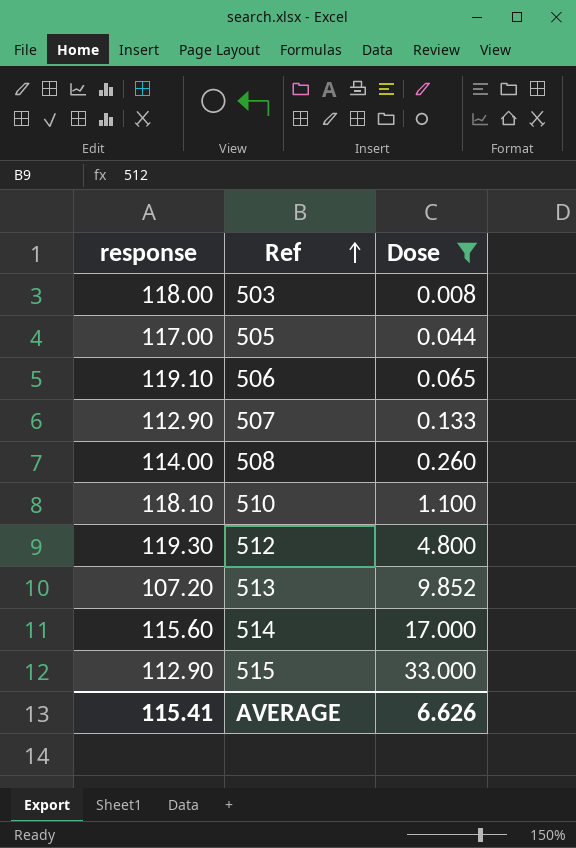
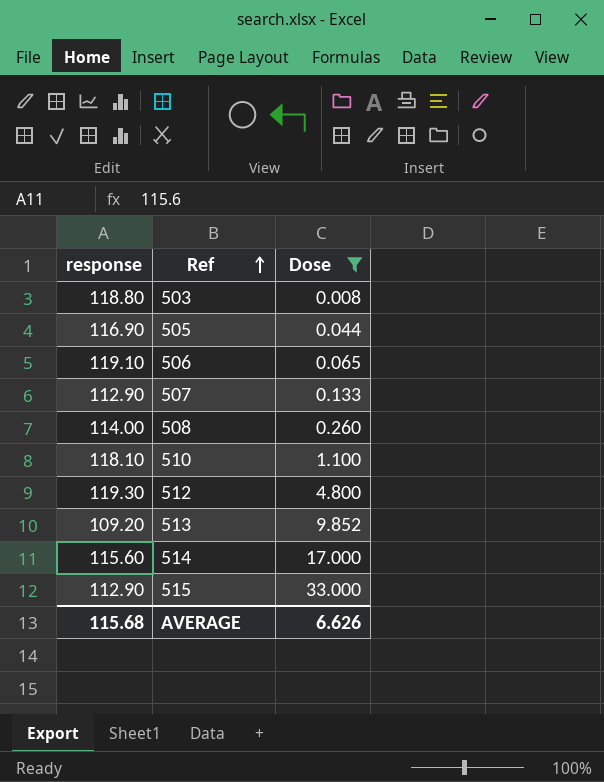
503 | response: 118.00 -> 118.80
505 | response: 117.00 -> 116.90
513 | response: 107.20 -> 109.20
AVERAGE | response: 115.41 -> 115.68

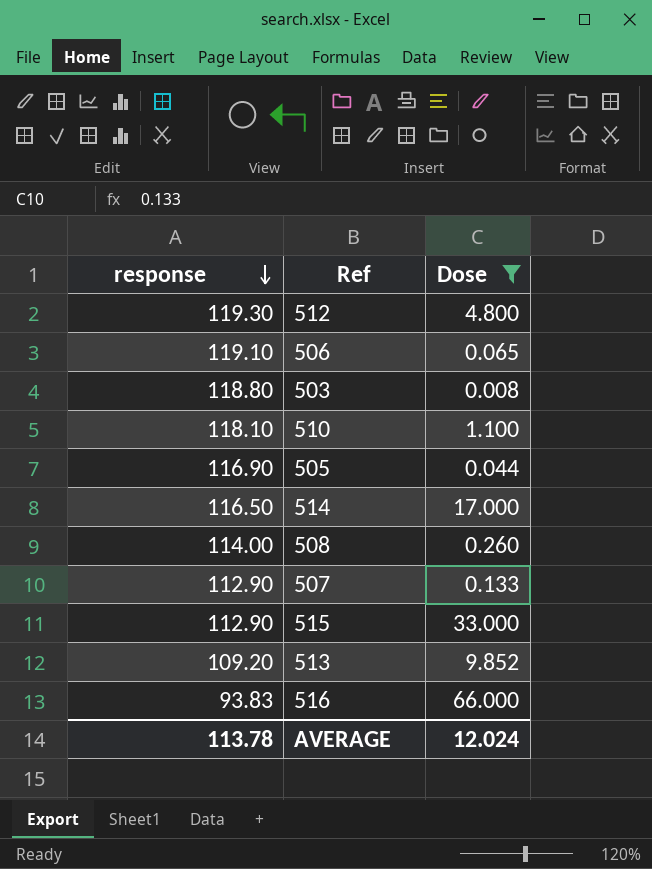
row order: Ref ascending -> response descending
514 | response: 115.60 -> 116.50
row 516: none -> 93.83 | 66.000
AVERAGE | response: 115.68 -> 113.78
AVERAGE | Dose: 6.626 -> 12.024

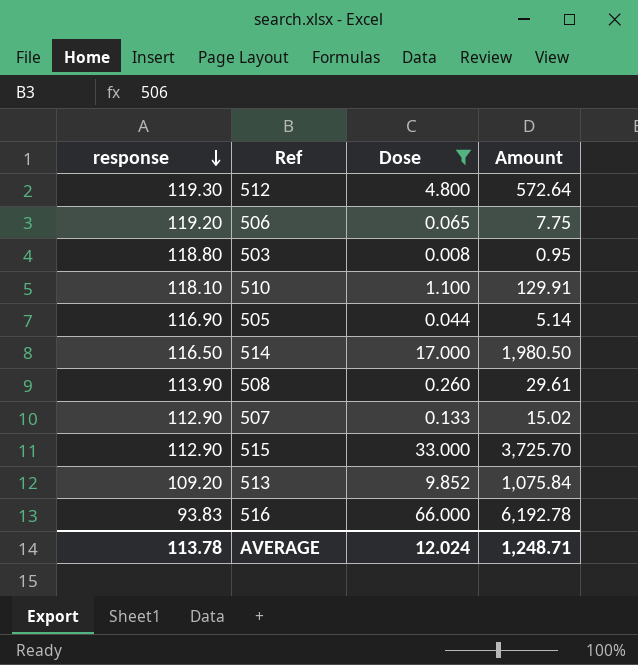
column Amount | formula: none -> [response] * [Dose]
506 | response: 119.10 -> 119.20
508 | response: 114.00 -> 113.90

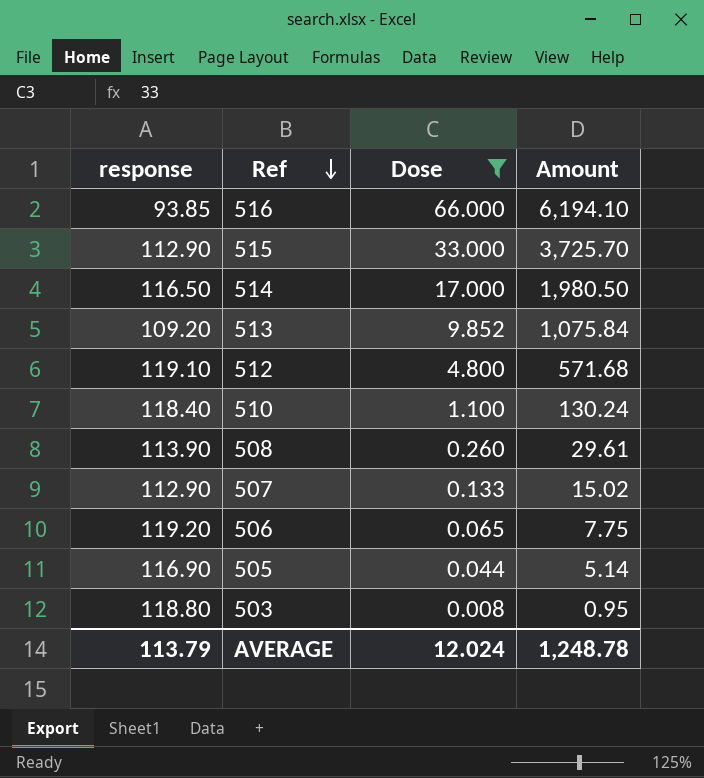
row order: response descending -> Ref descending
516 | response: 93.83 -> 93.85
516 | Amount: 6,192.78 -> 6,194.10
512 | response: 119.30 -> 119.10
512 | Amount: 572.64 -> 571.68
510 | response: 118.10 -> 118.40
510 | Amount: 129.91 -> 130.24
AVERAGE | response: 113.78 -> 113.79
AVERAGE | Amount: 1,248.71 -> 1,248.78

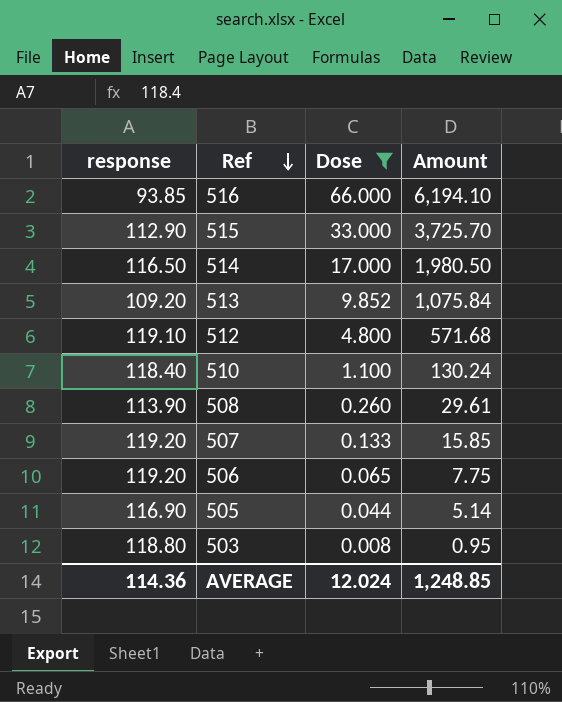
507 | response: 112.90 -> 119.20
507 | Amount: 15.02 -> 15.85
AVERAGE | response: 113.79 -> 114.36
AVERAGE | Amount: 1,248.78 -> 1,248.85

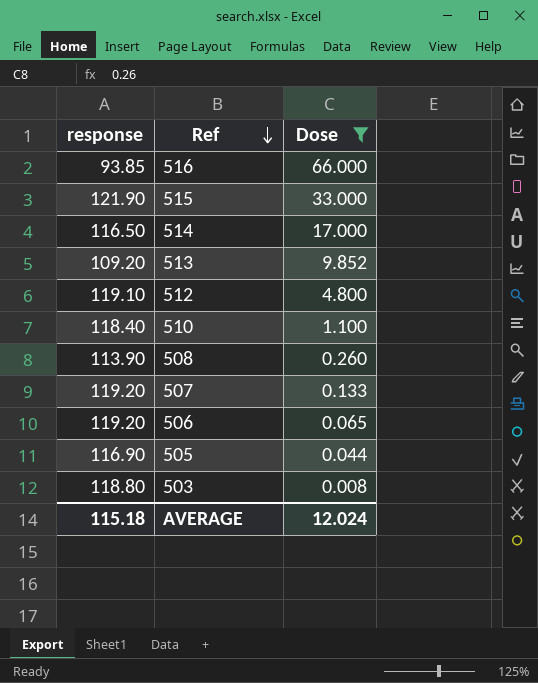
column Amount | formula: [response] * [Dose] -> none
515 | response: 112.90 -> 121.90
AVERAGE | response: 114.36 -> 115.18

